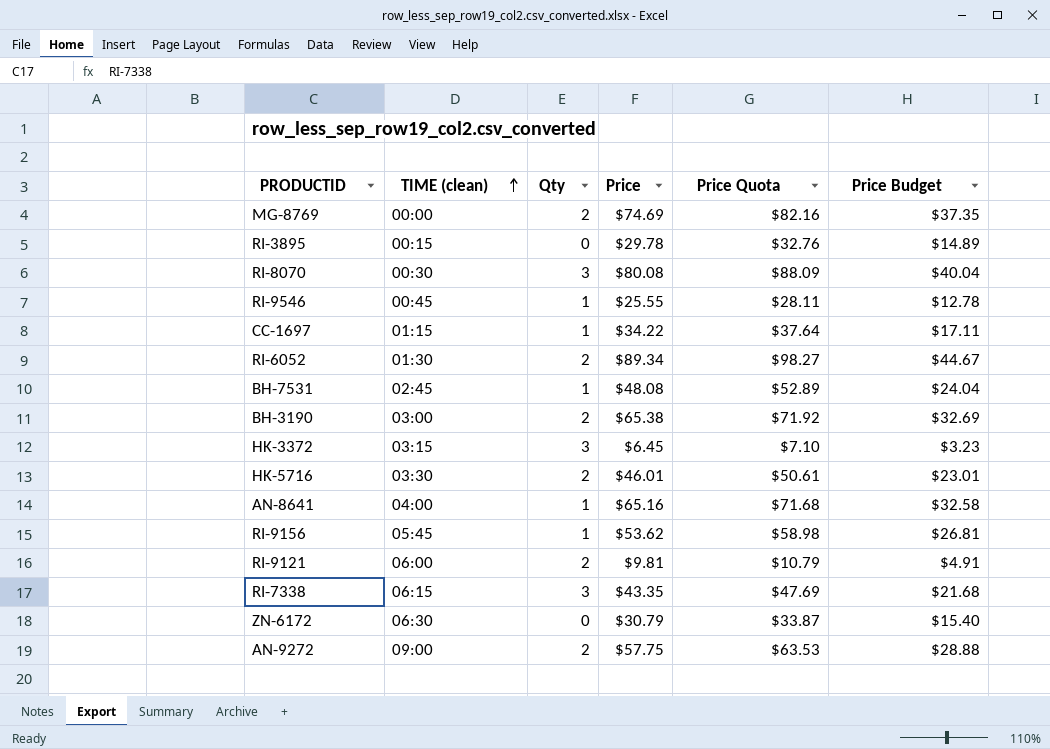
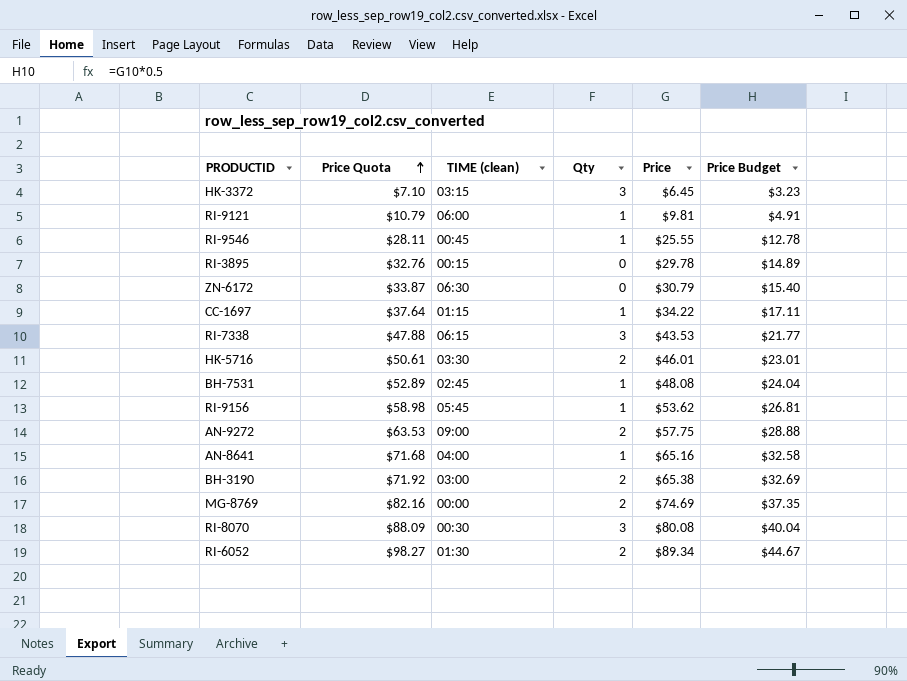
row order: TIME (clean) ascending -> Price Quota ascending
column Price Quota | position: 5 -> 2
RI-9121 | Qty: 2 -> 1
RI-7338 | Price Quota: $47.69 -> $47.88
RI-7338 | Price: $43.35 -> $43.53
RI-7338 | Price Budget: $21.68 -> $21.77

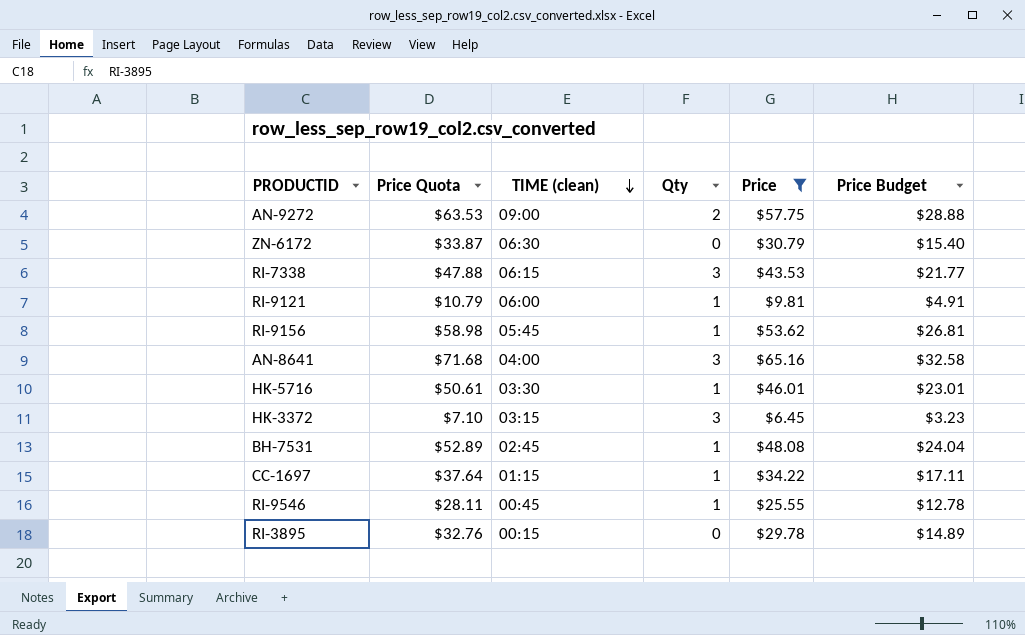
filter: none -> Price <= $65.16
row order: Price Quota ascending -> TIME (clean) descending
AN-8641 | Qty: 1 -> 3
HK-5716 | Qty: 2 -> 1

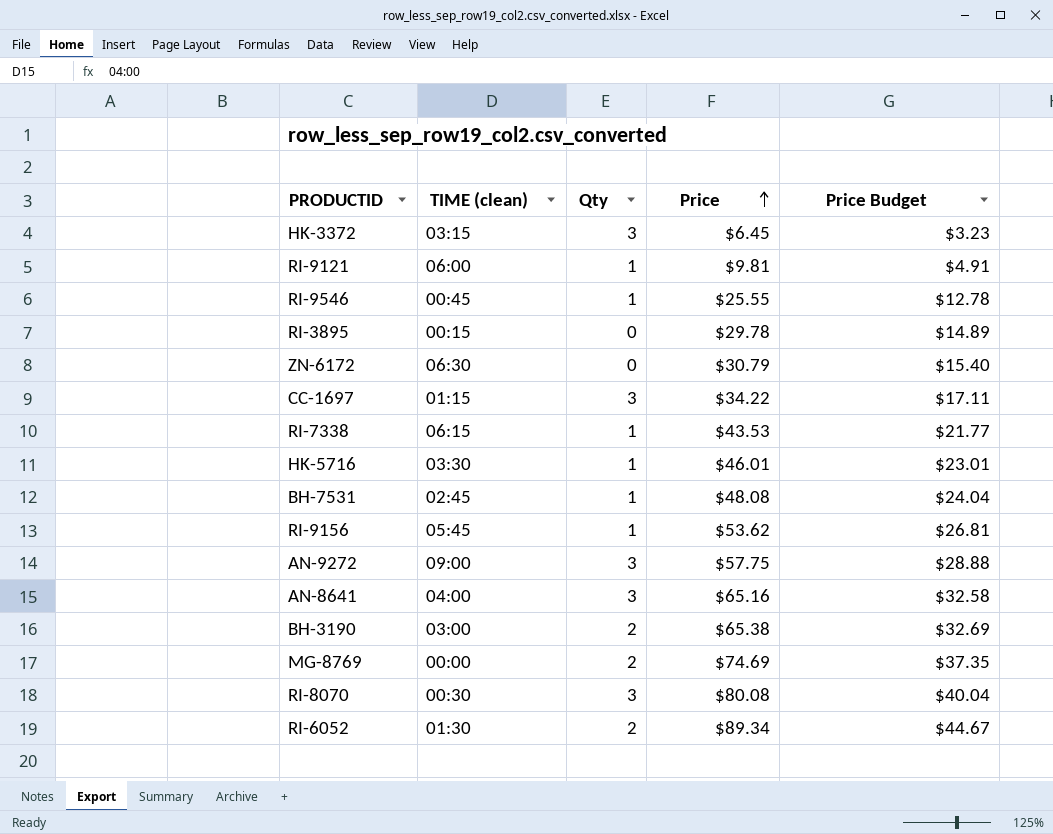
filter: Price <= $65.16 -> none
row order: TIME (clean) descending -> Price ascending
column Price Quota | formula: [Price] * 1.1 -> none
CC-1697 | Qty: 1 -> 3
RI-7338 | Qty: 3 -> 1
AN-9272 | Qty: 2 -> 3

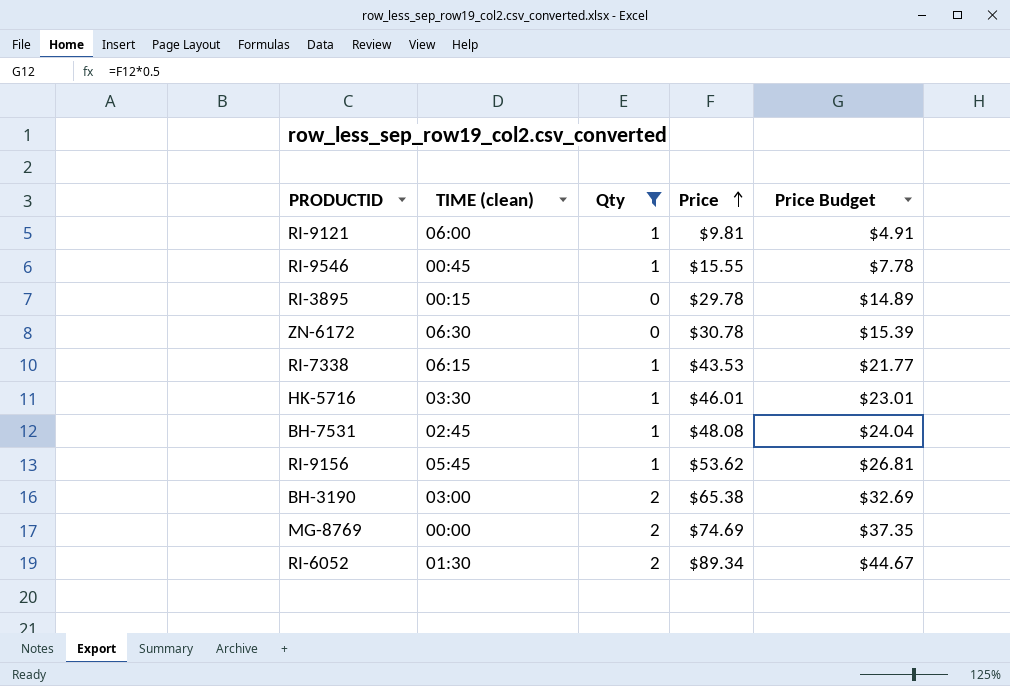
filter: none -> Qty != 3
RI-9546 | Price: $25.55 -> $15.55
RI-9546 | Price Budget: $12.78 -> $7.78
ZN-6172 | Price: $30.79 -> $30.78
ZN-6172 | Price Budget: $15.40 -> $15.39

